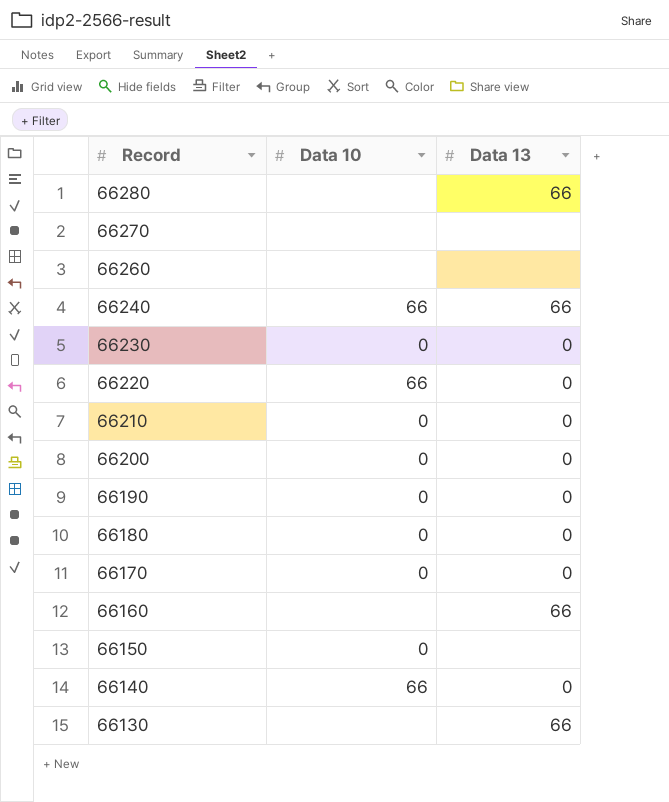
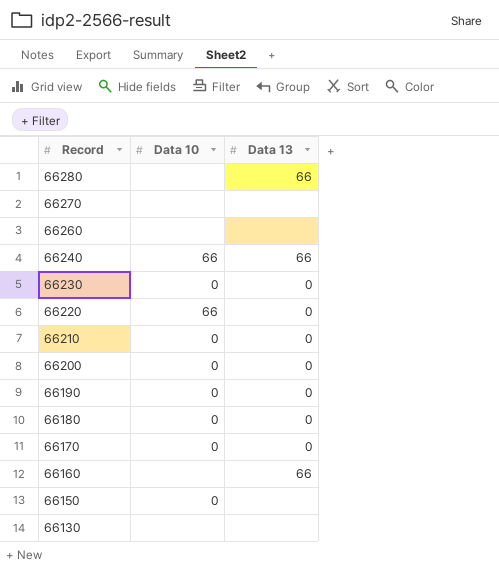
row 66140: 66 | 0 -> none
66130 | Data 13: 66 -> none

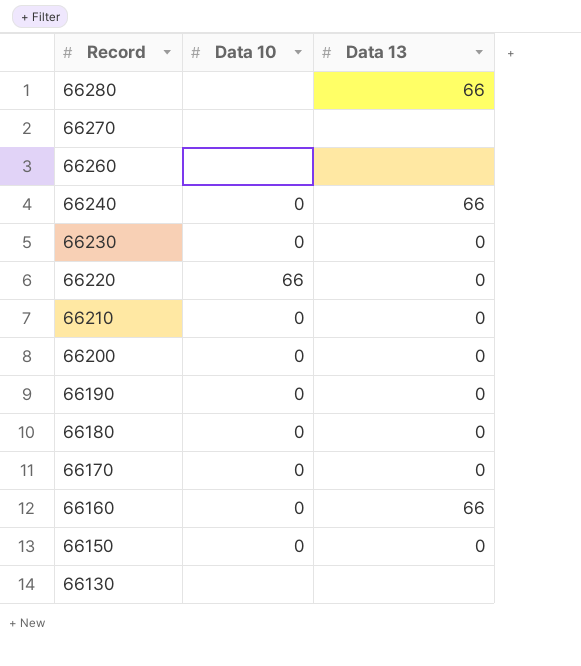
66240 | Data 10: 66 -> 0
66160 | Data 10: none -> 0
66150 | Data 13: none -> 0

